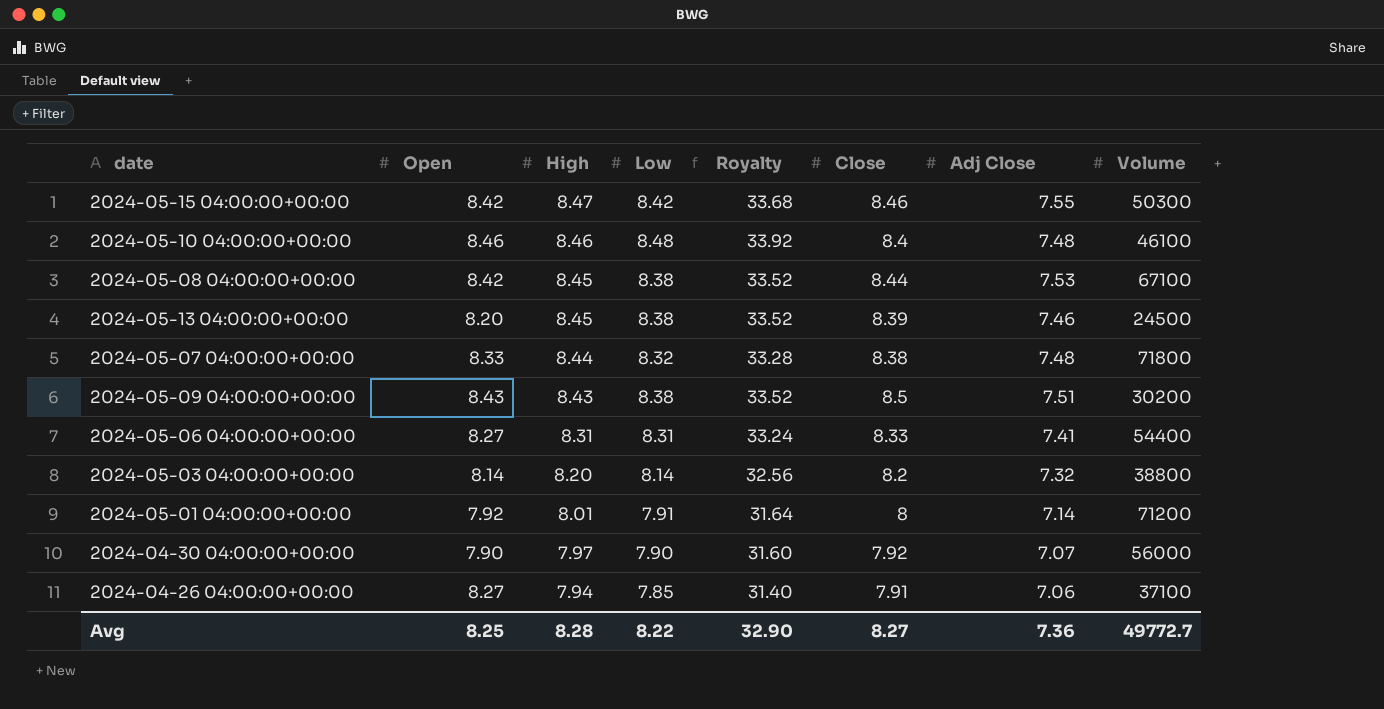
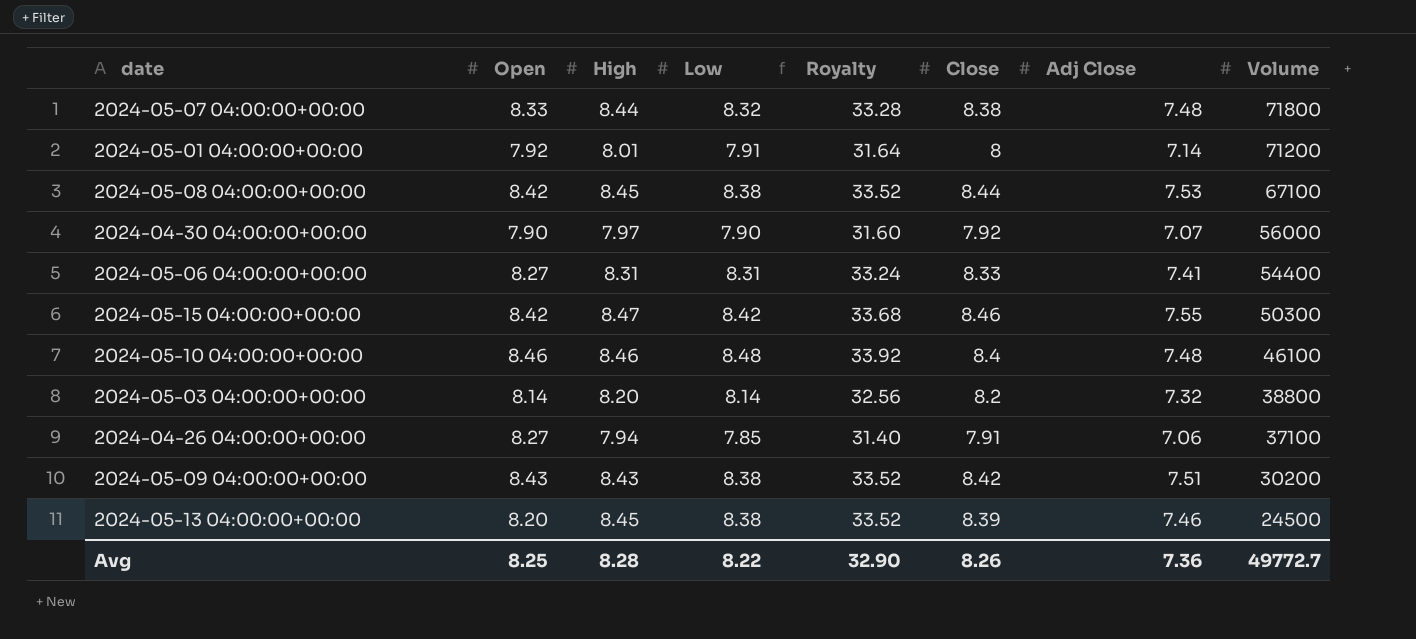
row order: High descending -> Volume descending
2024-05-09 04:00:00+00:00 | Close: 8.5 -> 8.42
Avg | Close: 8.27 -> 8.26

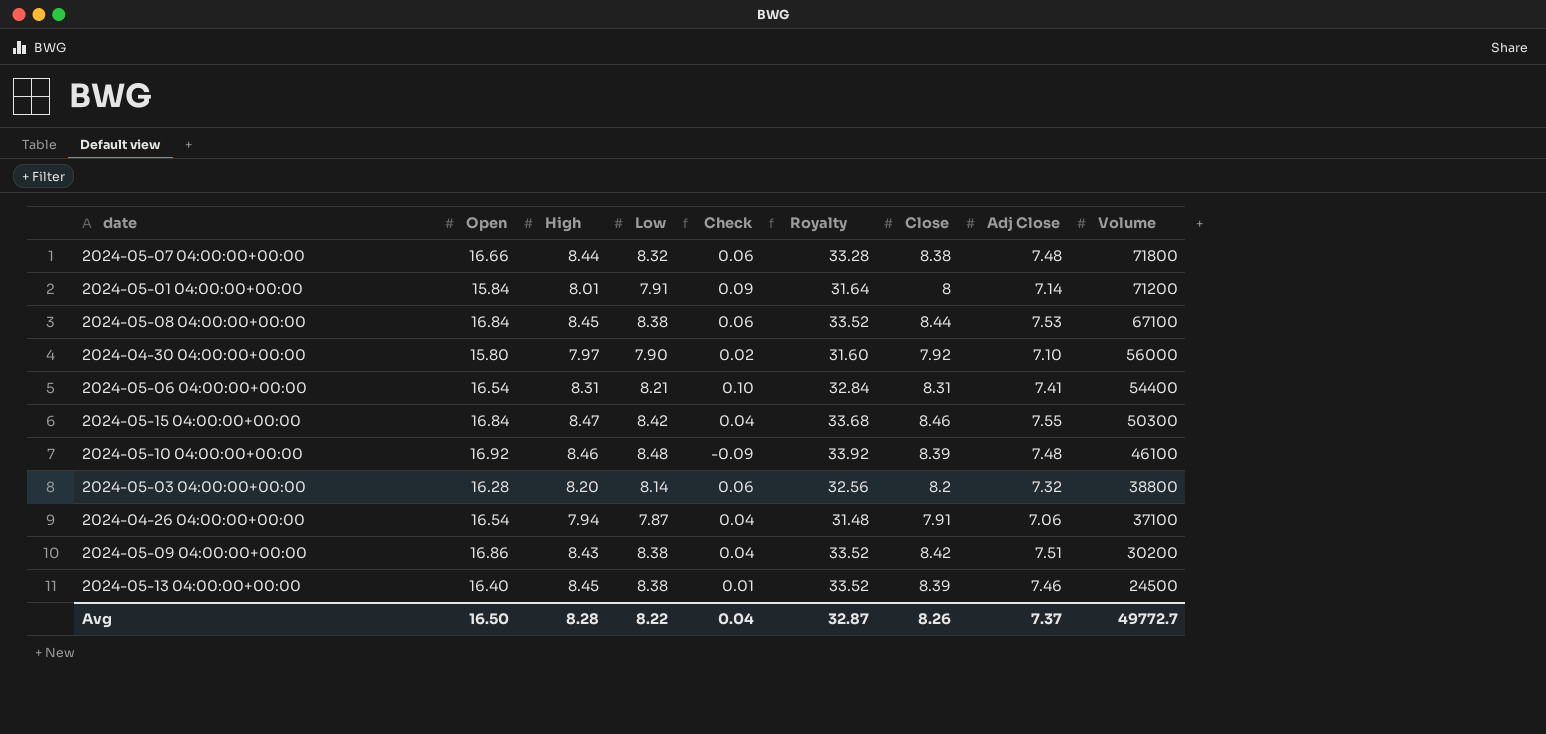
column Check | formula: none -> [Close] - [Low]
2024-05-07 04:00:00+00:00 | Open: 8.33 -> 16.66
2024-05-01 04:00:00+00:00 | Open: 7.92 -> 15.84
2024-05-08 04:00:00+00:00 | Open: 8.42 -> 16.84
2024-04-30 04:00:00+00:00 | Open: 7.90 -> 15.80
2024-04-30 04:00:00+00:00 | Adj Close: 7.07 -> 7.10
2024-05-06 04:00:00+00:00 | Open: 8.27 -> 16.54
2024-05-06 04:00:00+00:00 | Low: 8.31 -> 8.21
2024-05-06 04:00:00+00:00 | Royalty: 33.24 -> 32.84
2024-05-06 04:00:00+00:00 | Close: 8.33 -> 8.31
2024-05-15 04:00:00+00:00 | Open: 8.42 -> 16.84
2024-05-10 04:00:00+00:00 | Open: 8.46 -> 16.92
2024-05-10 04:00:00+00:00 | Close: 8.4 -> 8.39
2024-05-03 04:00:00+00:00 | Open: 8.14 -> 16.28
2024-04-26 04:00:00+00:00 | Open: 8.27 -> 16.54
2024-04-26 04:00:00+00:00 | Low: 7.85 -> 7.87
2024-04-26 04:00:00+00:00 | Royalty: 31.40 -> 31.48
2024-05-09 04:00:00+00:00 | Open: 8.43 -> 16.86
2024-05-13 04:00:00+00:00 | Open: 8.20 -> 16.40
Avg | Open: 8.25 -> 16.50
Avg | Royalty: 32.90 -> 32.87
Avg | Adj Close: 7.36 -> 7.37

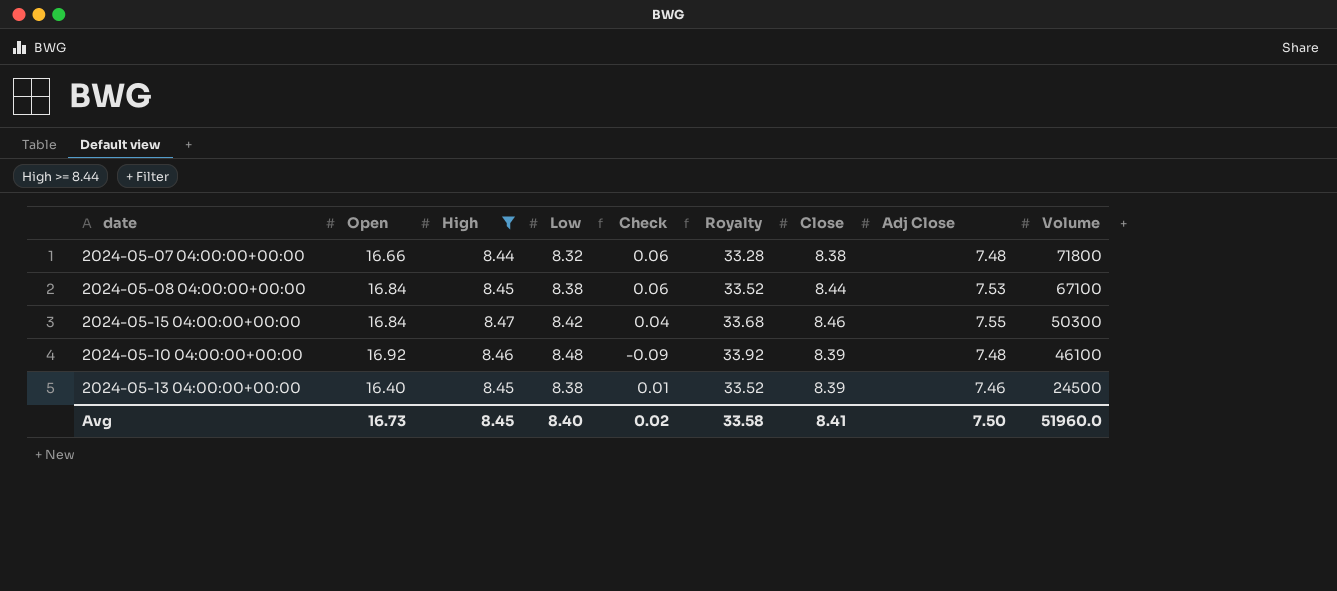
filter: none -> High >= 8.44
Avg | Open: 16.50 -> 16.73
Avg | High: 8.28 -> 8.45
Avg | Low: 8.22 -> 8.40
Avg | Check: 0.04 -> 0.02
Avg | Royalty: 32.87 -> 33.58
Avg | Close: 8.26 -> 8.41
Avg | Adj Close: 7.37 -> 7.50
Avg | Volume: 49772.7 -> 51960.0

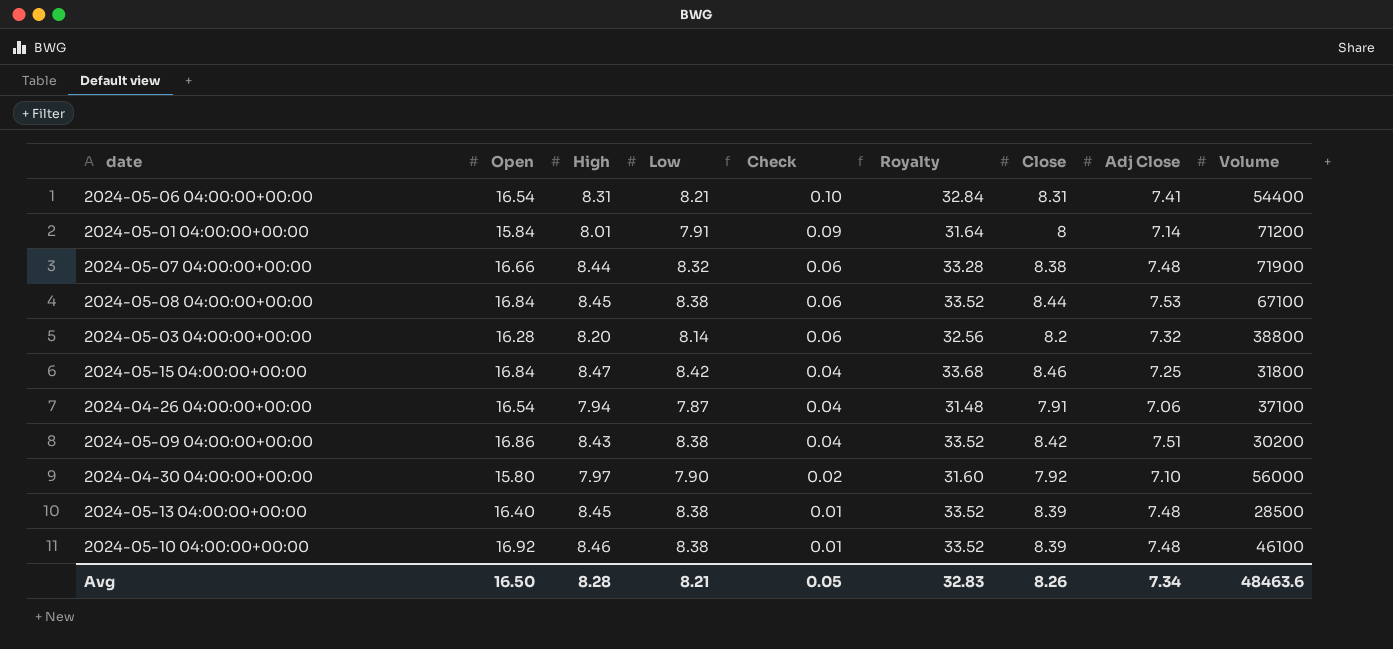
filter: High >= 8.44 -> none
row order: Volume descending -> Check descending
2024-05-07 04:00:00+00:00 | Volume: 71800 -> 71900
2024-05-15 04:00:00+00:00 | Adj Close: 7.55 -> 7.25
2024-05-15 04:00:00+00:00 | Volume: 50300 -> 31800
2024-05-13 04:00:00+00:00 | Adj Close: 7.46 -> 7.48
2024-05-13 04:00:00+00:00 | Volume: 24500 -> 28500
2024-05-10 04:00:00+00:00 | Low: 8.48 -> 8.38
2024-05-10 04:00:00+00:00 | Check: -0.09 -> 0.01
2024-05-10 04:00:00+00:00 | Royalty: 33.92 -> 33.52
Avg | Open: 16.73 -> 16.50
Avg | High: 8.45 -> 8.28
Avg | Low: 8.40 -> 8.21
Avg | Check: 0.02 -> 0.05
Avg | Royalty: 33.58 -> 32.83
Avg | Close: 8.41 -> 8.26
Avg | Adj Close: 7.50 -> 7.34
Avg | Volume: 51960.0 -> 48463.6

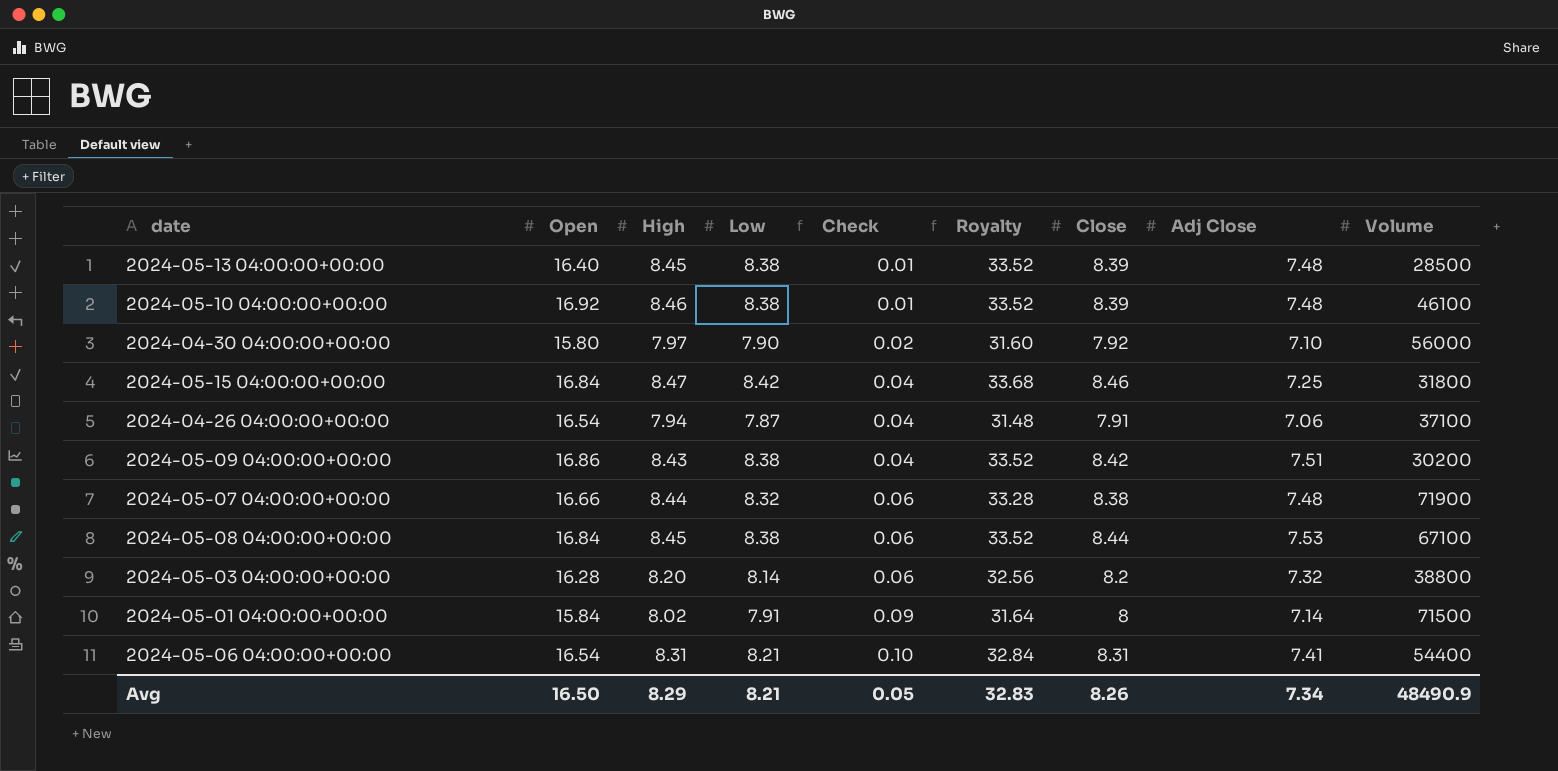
row order: Check descending -> Check ascending
2024-05-01 04:00:00+00:00 | High: 8.01 -> 8.02
2024-05-01 04:00:00+00:00 | Volume: 71200 -> 71500
Avg | High: 8.28 -> 8.29
Avg | Volume: 48463.6 -> 48490.9

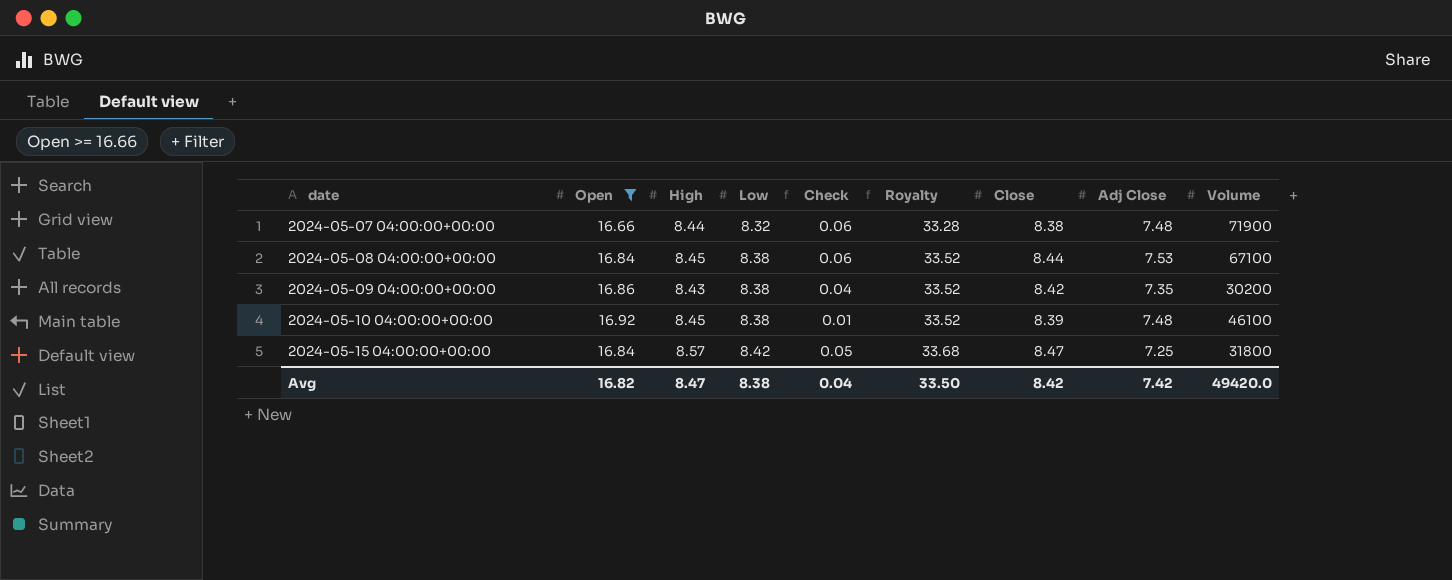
filter: none -> Open >= 16.66
row order: Check ascending -> date ascending
2024-05-09 04:00:00+00:00 | Adj Close: 7.51 -> 7.35
2024-05-10 04:00:00+00:00 | High: 8.46 -> 8.45
2024-05-15 04:00:00+00:00 | High: 8.47 -> 8.57
2024-05-15 04:00:00+00:00 | Check: 0.04 -> 0.05
2024-05-15 04:00:00+00:00 | Close: 8.46 -> 8.47
Avg | Open: 16.50 -> 16.82
Avg | High: 8.29 -> 8.47
Avg | Low: 8.21 -> 8.38
Avg | Check: 0.05 -> 0.04
Avg | Royalty: 32.83 -> 33.50
Avg | Close: 8.26 -> 8.42
Avg | Adj Close: 7.34 -> 7.42
Avg | Volume: 48490.9 -> 49420.0

